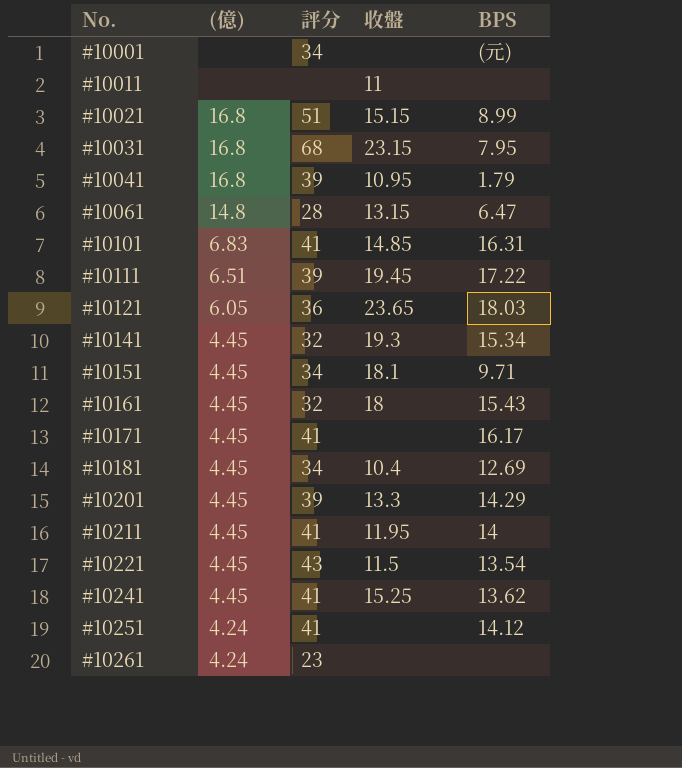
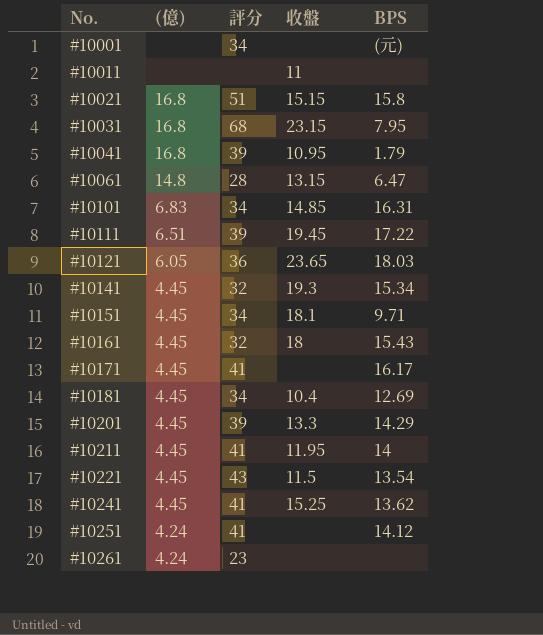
#10021 | BPS: 8.99 -> 15.8
#10101 | 評分: 41 -> 34

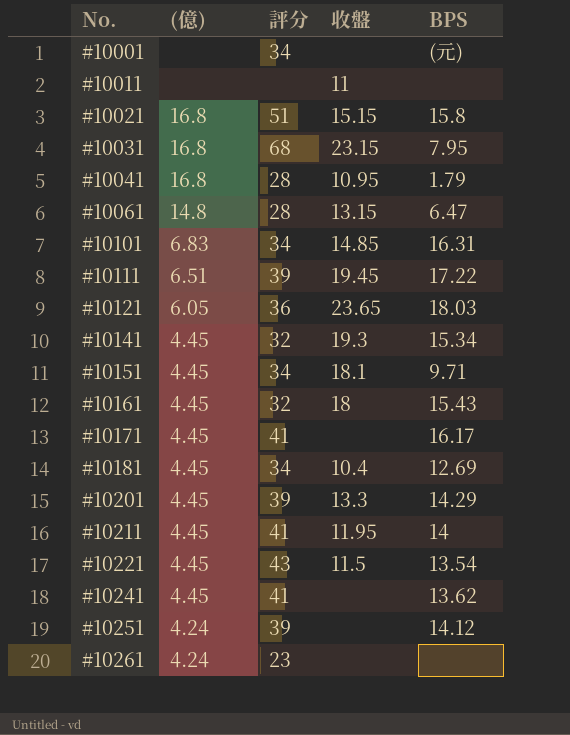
#10041 | 評分: 39 -> 28
#10241 | 收盤: 15.25 -> none
#10251 | 評分: 41 -> 39

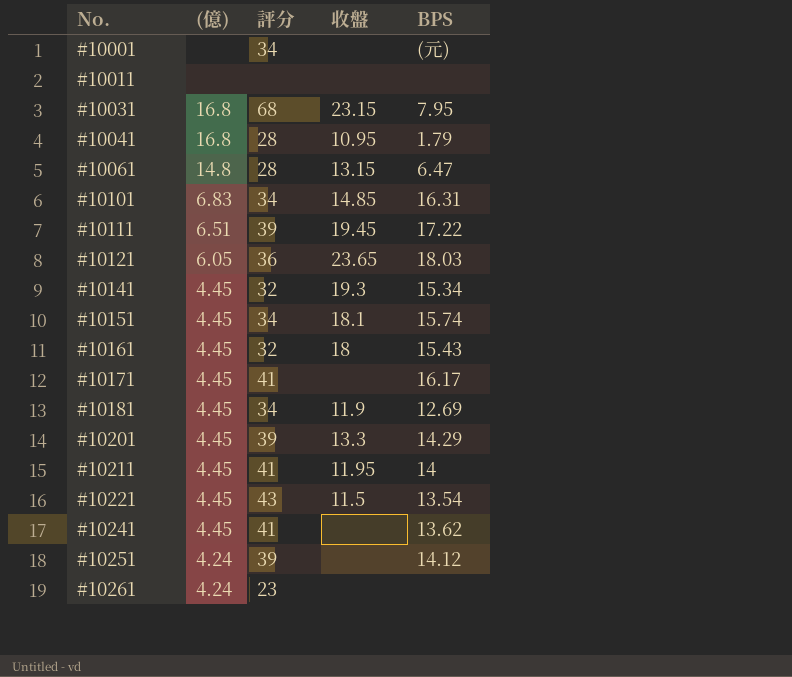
row #10021: 16.8 | 51 | 15.15 | 15.8 -> none
#10011 | 收盤: 11 -> none
#10151 | BPS: 9.71 -> 15.74
#10181 | 收盤: 10.4 -> 11.9

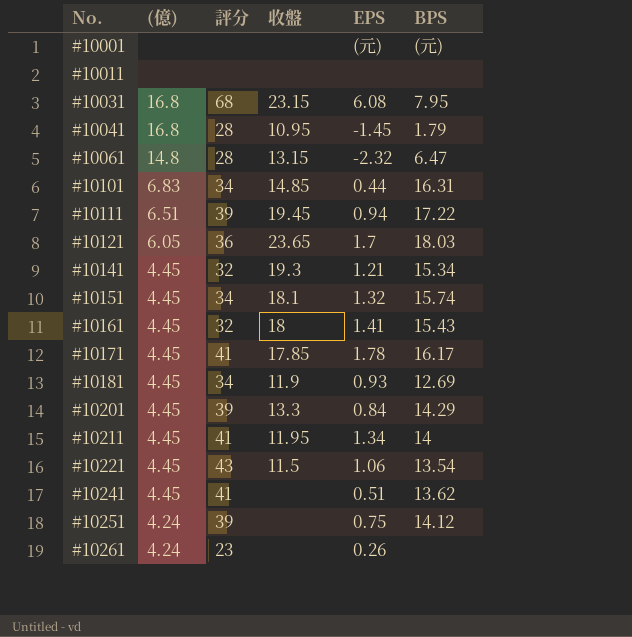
column EPS | position: none -> 5
#10001 | 評分: 34 -> none
#10171 | 收盤: none -> 17.85

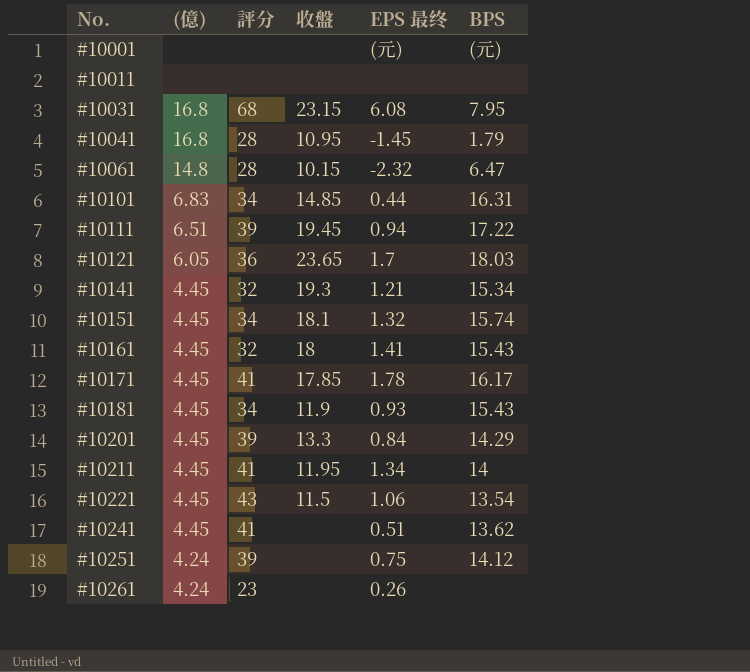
column name: EPS -> EPS 最终
#10061 | 收盤: 13.15 -> 10.15
#10181 | BPS: 12.69 -> 15.43

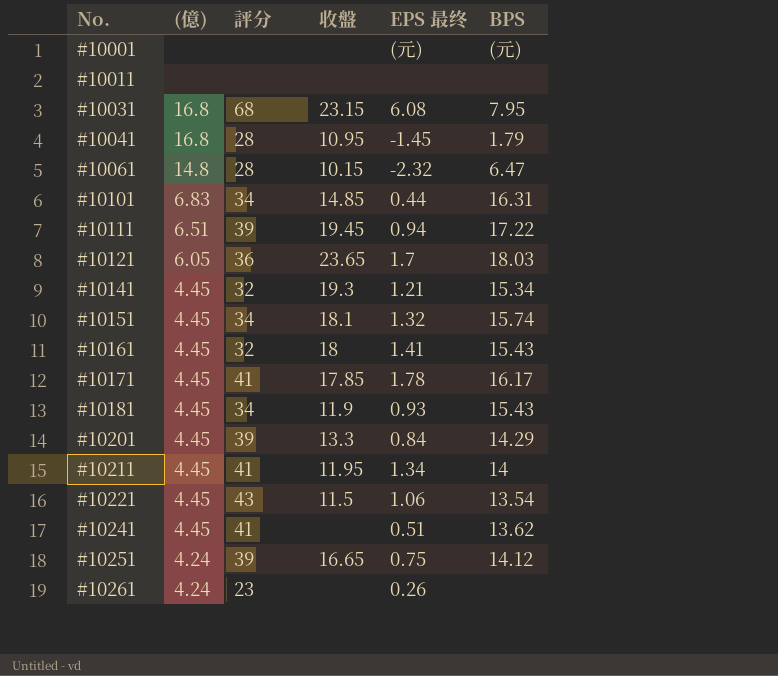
#10251 | 收盤: none -> 16.65

